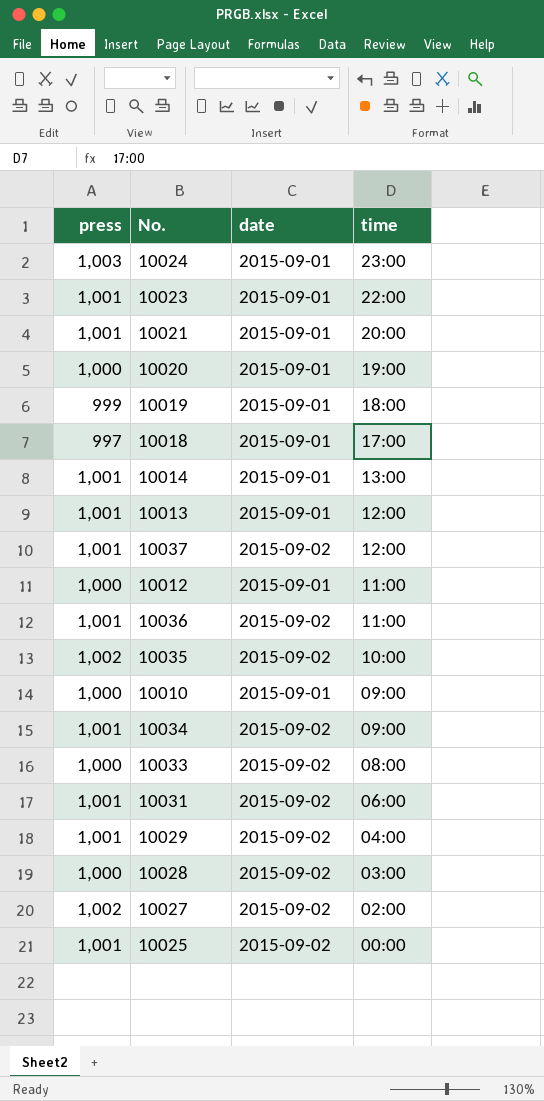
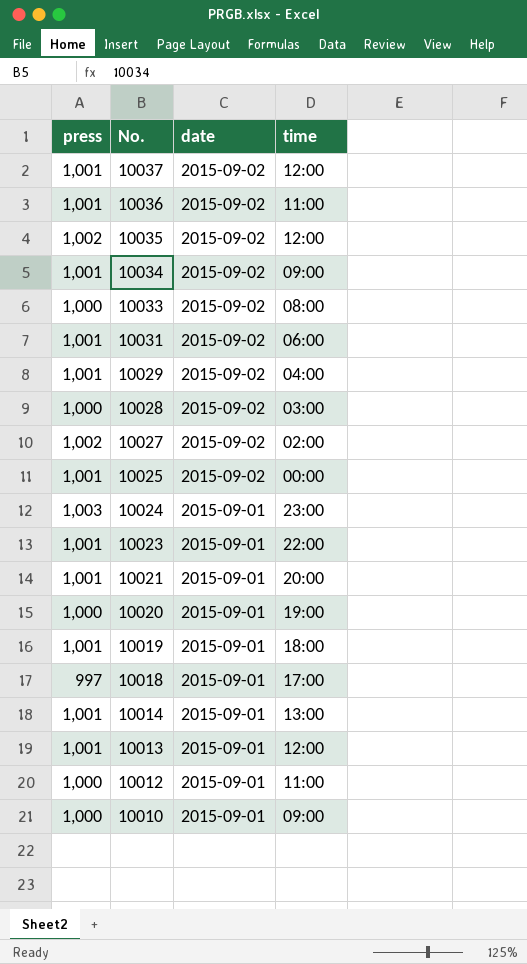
row order: time descending -> No. descending
10035 | time: 10:00 -> 12:00
10019 | press: 999 -> 1,001

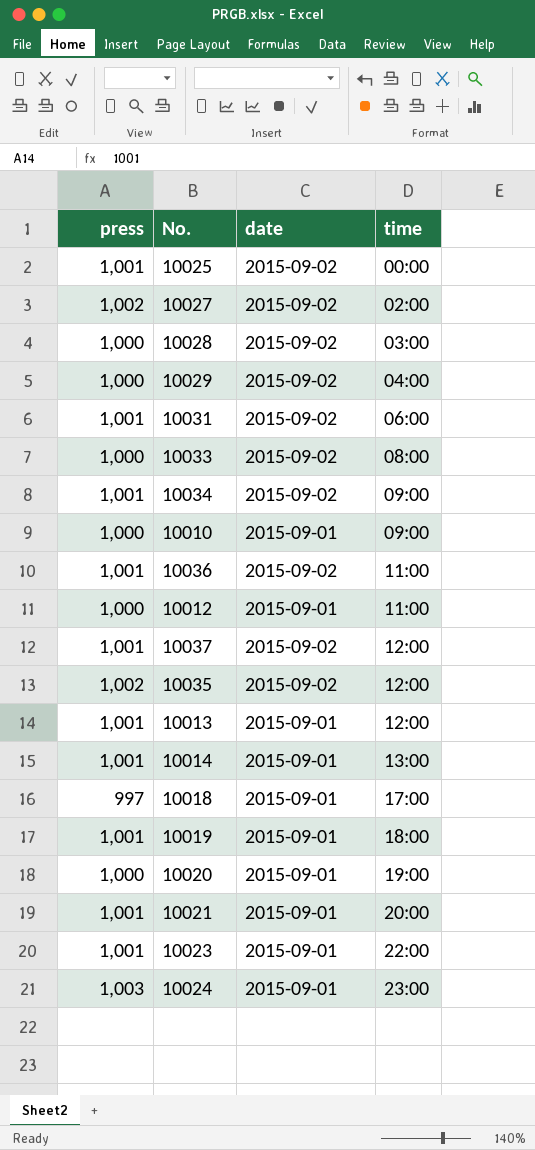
row order: No. descending -> time ascending
10029 | press: 1,001 -> 1,000

